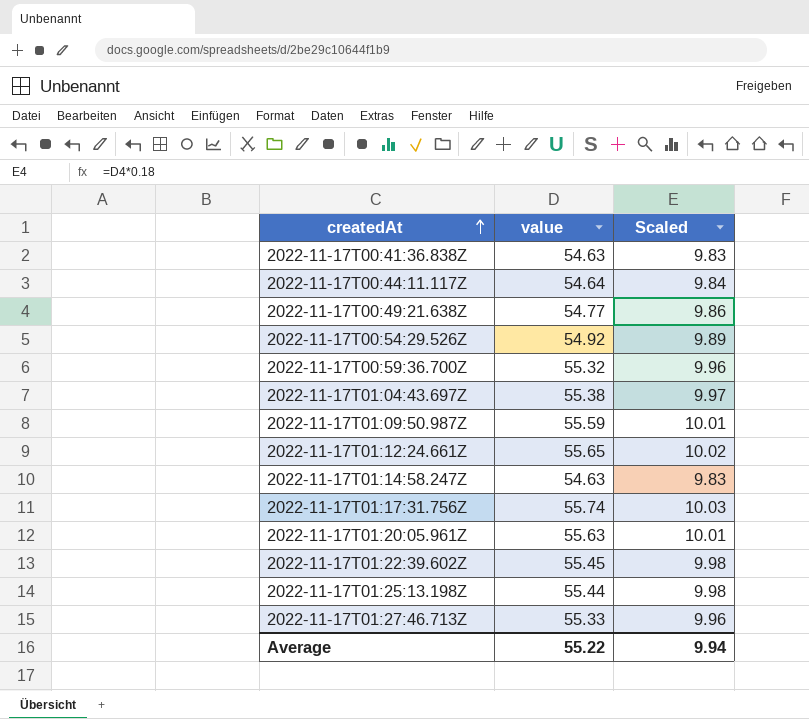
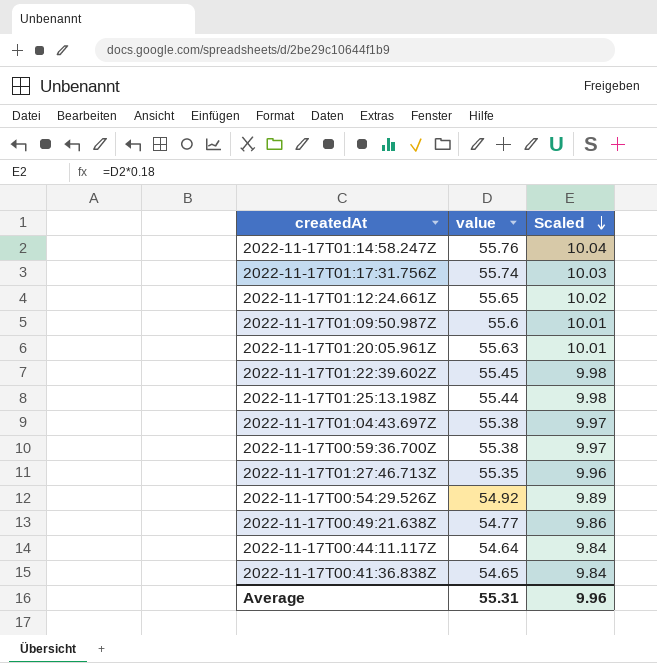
row order: createdAt ascending -> Scaled descending
2022-11-17T01:14:58.247Z | value: 54.63 -> 55.76
2022-11-17T01:14:58.247Z | Scaled: 9.83 -> 10.04
2022-11-17T01:09:50.987Z | value: 55.59 -> 55.6
2022-11-17T00:59:36.700Z | value: 55.32 -> 55.38
2022-11-17T00:59:36.700Z | Scaled: 9.96 -> 9.97
2022-11-17T01:27:46.713Z | value: 55.33 -> 55.35
2022-11-17T00:41:36.838Z | value: 54.63 -> 54.65
2022-11-17T00:41:36.838Z | Scaled: 9.83 -> 9.84
Average | value: 55.22 -> 55.31
Average | Scaled: 9.94 -> 9.96

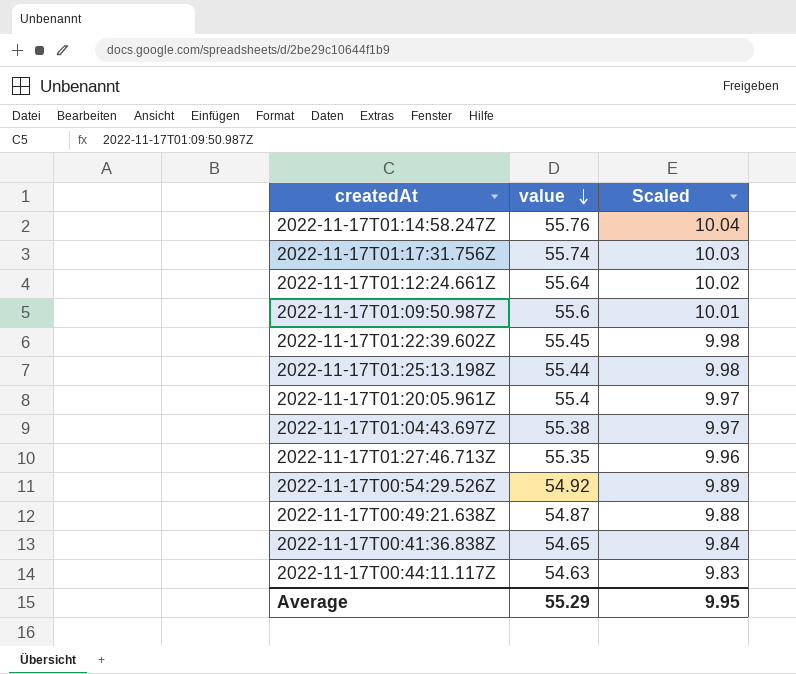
row order: Scaled descending -> value descending
row 2022-11-17T00:59:36.700Z: 55.38 | 9.97 -> none
2022-11-17T01:12:24.661Z | value: 55.65 -> 55.64
2022-11-17T01:20:05.961Z | value: 55.63 -> 55.4
2022-11-17T01:20:05.961Z | Scaled: 10.01 -> 9.97
2022-11-17T00:49:21.638Z | value: 54.77 -> 54.87
2022-11-17T00:49:21.638Z | Scaled: 9.86 -> 9.88
2022-11-17T00:44:11.117Z | value: 54.64 -> 54.63
2022-11-17T00:44:11.117Z | Scaled: 9.84 -> 9.83
Average | value: 55.31 -> 55.29
Average | Scaled: 9.96 -> 9.95

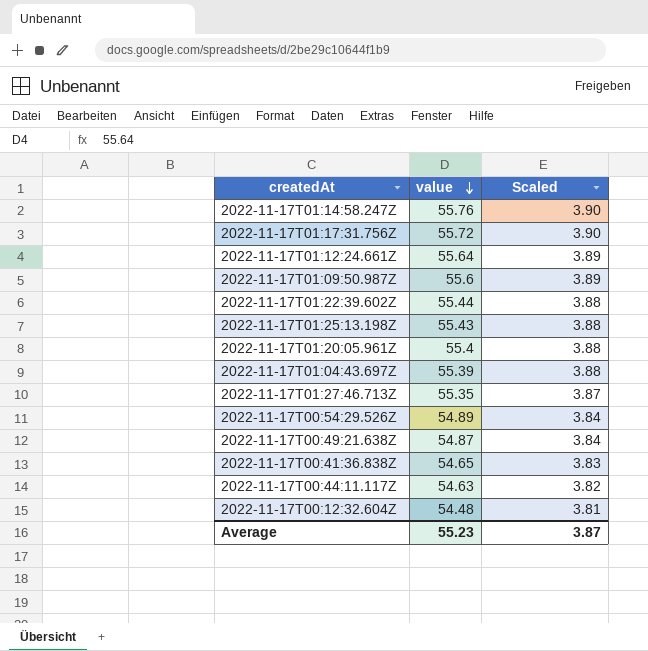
column Scaled | formula: [value] * 0.18 -> [value] * 0.07
2022-11-17T01:17:31.756Z | value: 55.74 -> 55.72
2022-11-17T01:22:39.602Z | value: 55.45 -> 55.44
2022-11-17T01:25:13.198Z | value: 55.44 -> 55.43
2022-11-17T01:04:43.697Z | value: 55.38 -> 55.39
2022-11-17T00:54:29.526Z | value: 54.92 -> 54.89
row 2022-11-17T00:12:32.604Z: none -> 54.48 | 3.81
Average | value: 55.29 -> 55.23
Average | Scaled: 9.95 -> 3.87

